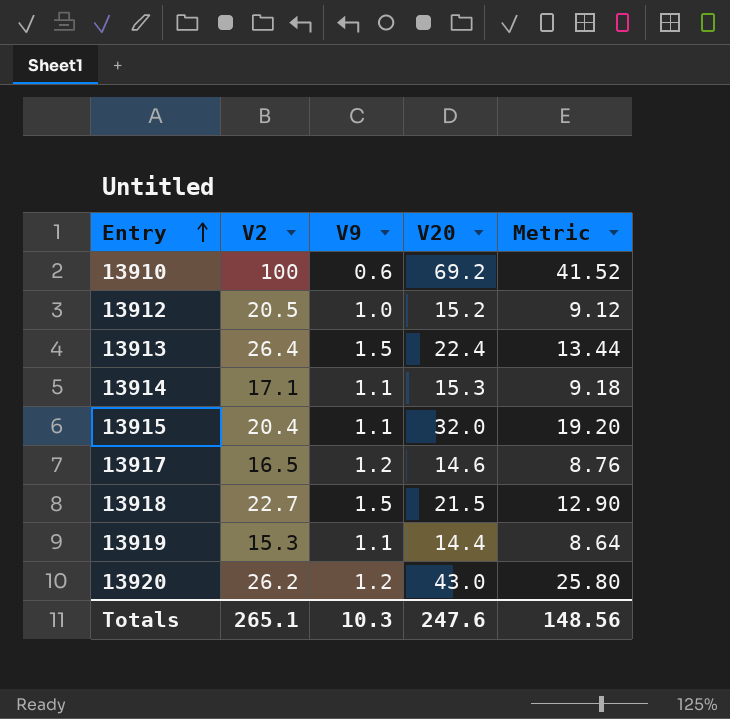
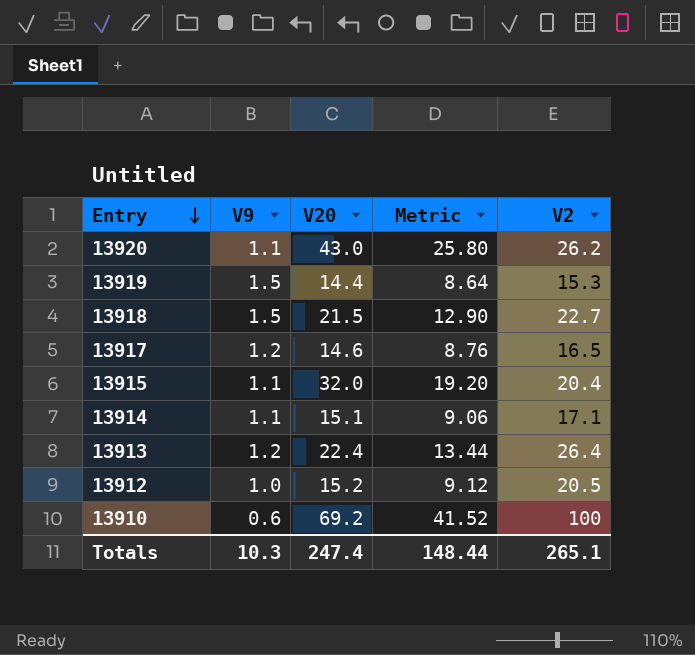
row order: Entry ascending -> Entry descending
column V2 | position: 2 -> 5
13920 | V9: 1.2 -> 1.1
13919 | V9: 1.1 -> 1.5
13914 | V20: 15.3 -> 15.1
13914 | Metric: 9.18 -> 9.06
13913 | V9: 1.5 -> 1.2
Totals | V20: 247.6 -> 247.4
Totals | Metric: 148.56 -> 148.44

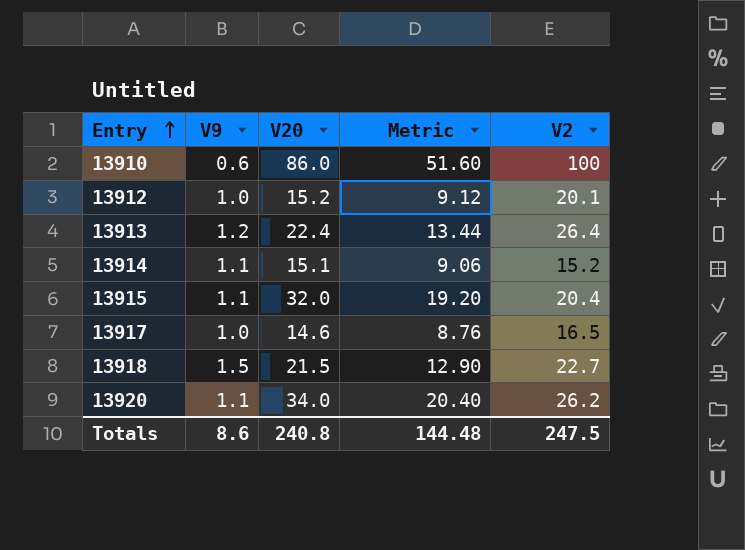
row order: Entry descending -> Entry ascending
row 13919: 1.5 | 14.4 | 8.64 | 15.3 -> none
13910 | V20: 69.2 -> 86.0
13910 | Metric: 41.52 -> 51.60
13912 | V2: 20.5 -> 20.1
13914 | V2: 17.1 -> 15.2
13917 | V9: 1.2 -> 1.0
13920 | V20: 43.0 -> 34.0
13920 | Metric: 25.80 -> 20.40
Totals | V9: 10.3 -> 8.6
Totals | V20: 247.4 -> 240.8
Totals | Metric: 148.44 -> 144.48
Totals | V2: 265.1 -> 247.5

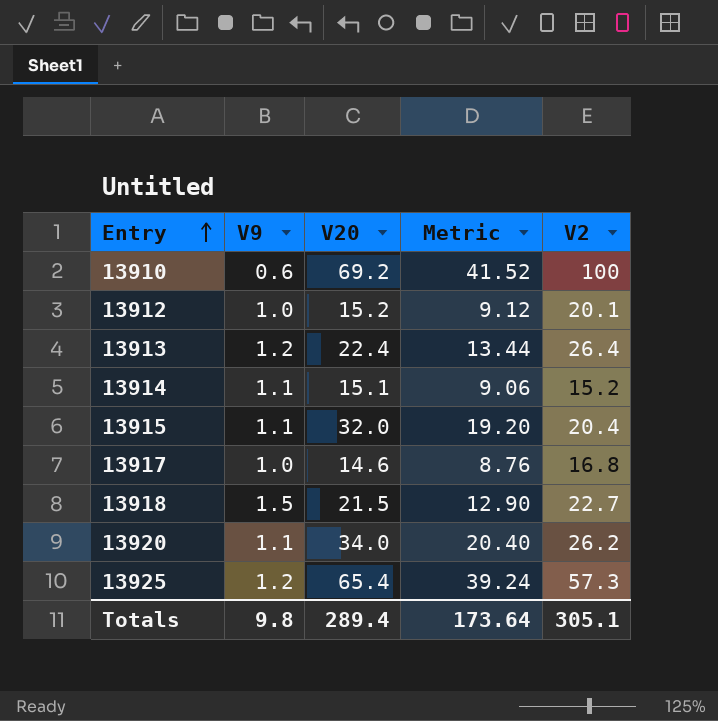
13910 | V20: 86.0 -> 69.2
13910 | Metric: 51.60 -> 41.52
13917 | V2: 16.5 -> 16.8
row 13925: none -> 1.2 | 65.4 | 39.24 | 57.3
Totals | V9: 8.6 -> 9.8
Totals | V20: 240.8 -> 289.4
Totals | Metric: 144.48 -> 173.64
Totals | V2: 247.5 -> 305.1

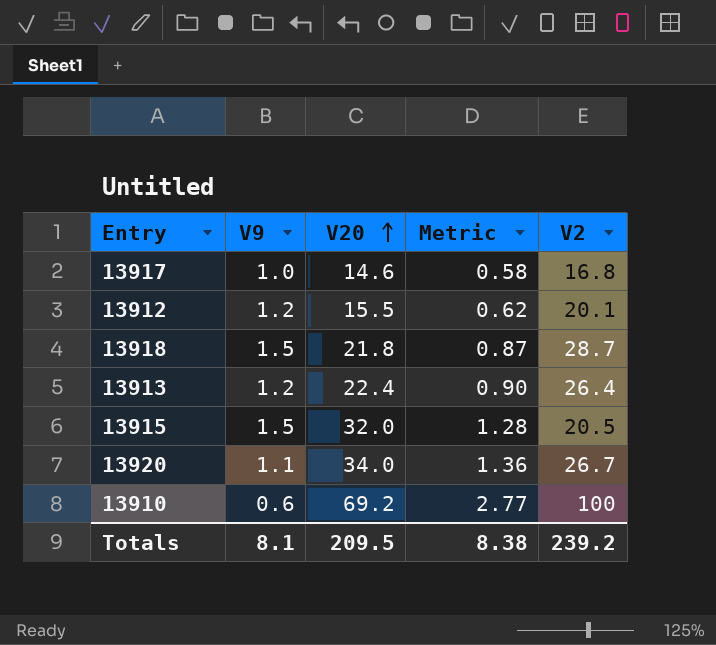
row order: Entry ascending -> V20 ascending
column Metric | formula: [V20] * 0.6 -> [V20] * 0.04
row 13914: 1.1 | 15.1 | 9.06 | 15.2 -> none
row 13925: 1.2 | 65.4 | 39.24 | 57.3 -> none
13912 | V9: 1.0 -> 1.2
13912 | V20: 15.2 -> 15.5
13918 | V20: 21.5 -> 21.8
13918 | V2: 22.7 -> 28.7
13915 | V9: 1.1 -> 1.5
13915 | V2: 20.4 -> 20.5
13920 | V2: 26.2 -> 26.7
Totals | V9: 9.8 -> 8.1
Totals | V20: 289.4 -> 209.5
Totals | Metric: 173.64 -> 8.38
Totals | V2: 305.1 -> 239.2

